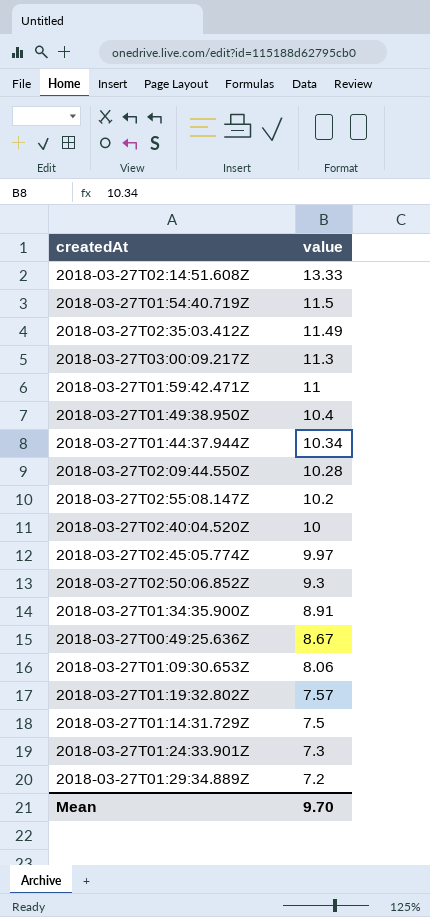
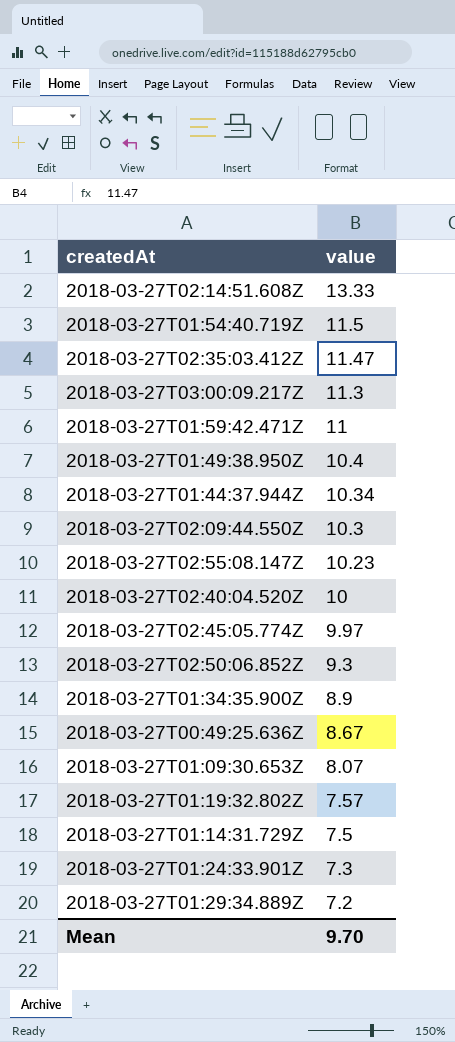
2018-03-27T02:35:03.412Z | value: 11.49 -> 11.47
2018-03-27T02:09:44.550Z | value: 10.28 -> 10.3
2018-03-27T02:55:08.147Z | value: 10.2 -> 10.23
2018-03-27T01:34:35.900Z | value: 8.91 -> 8.9
2018-03-27T01:09:30.653Z | value: 8.06 -> 8.07

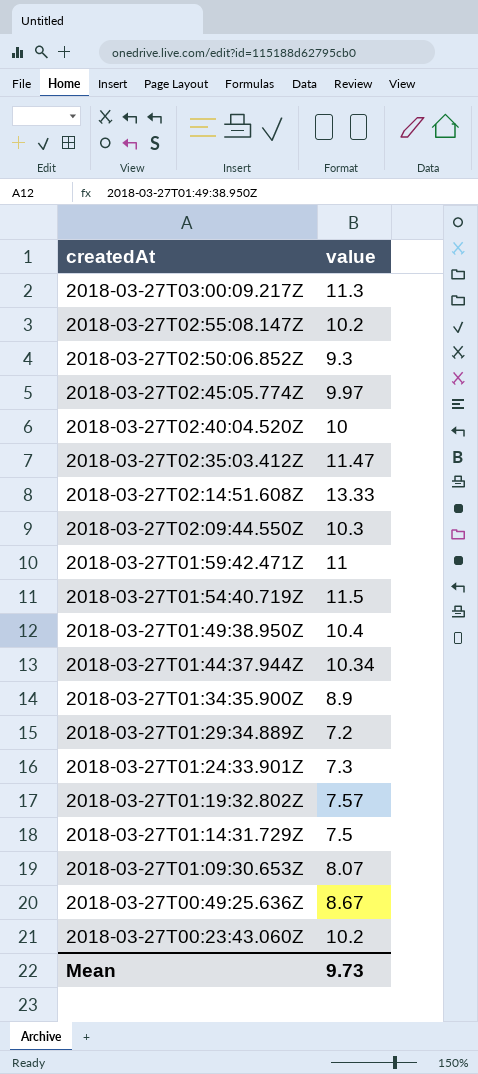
row order: value descending -> createdAt descending
2018-03-27T02:55:08.147Z | value: 10.23 -> 10.2
row 2018-03-27T00:23:43.060Z: none -> 10.2
Mean | value: 9.70 -> 9.73

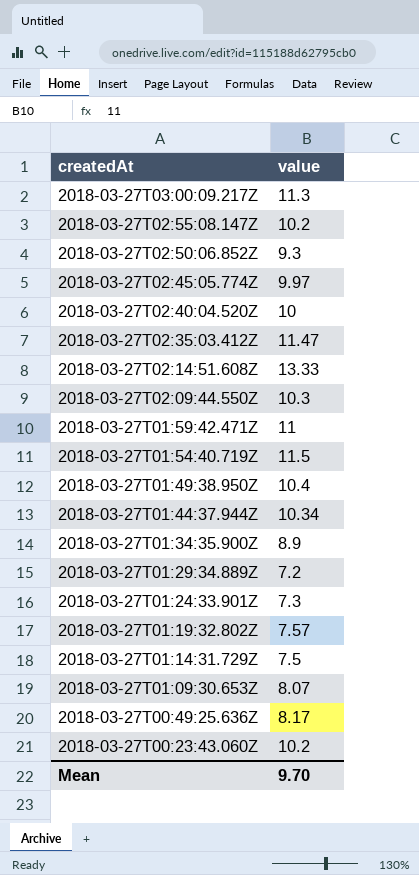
2018-03-27T00:49:25.636Z | value: 8.67 -> 8.17
Mean | value: 9.73 -> 9.70

